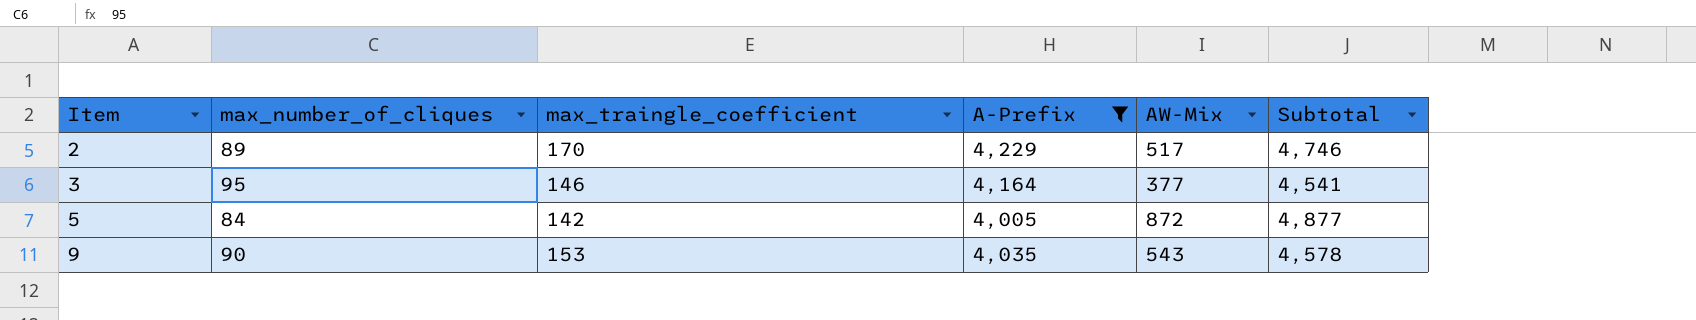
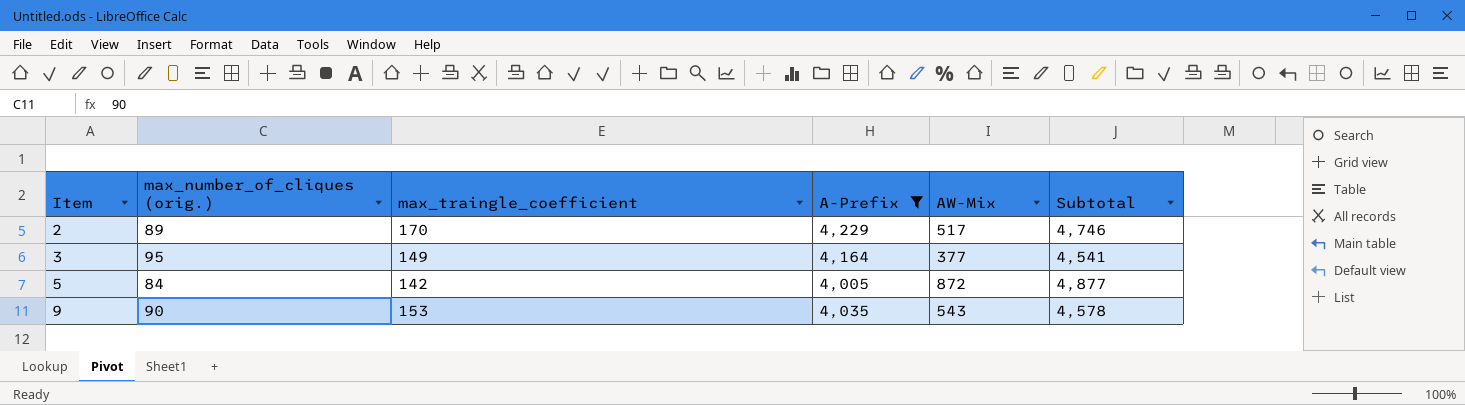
column name: max_number_of_cliques -> max_number_of_cliques (orig.)
3 | max_traingle_coefficient: 146 -> 149

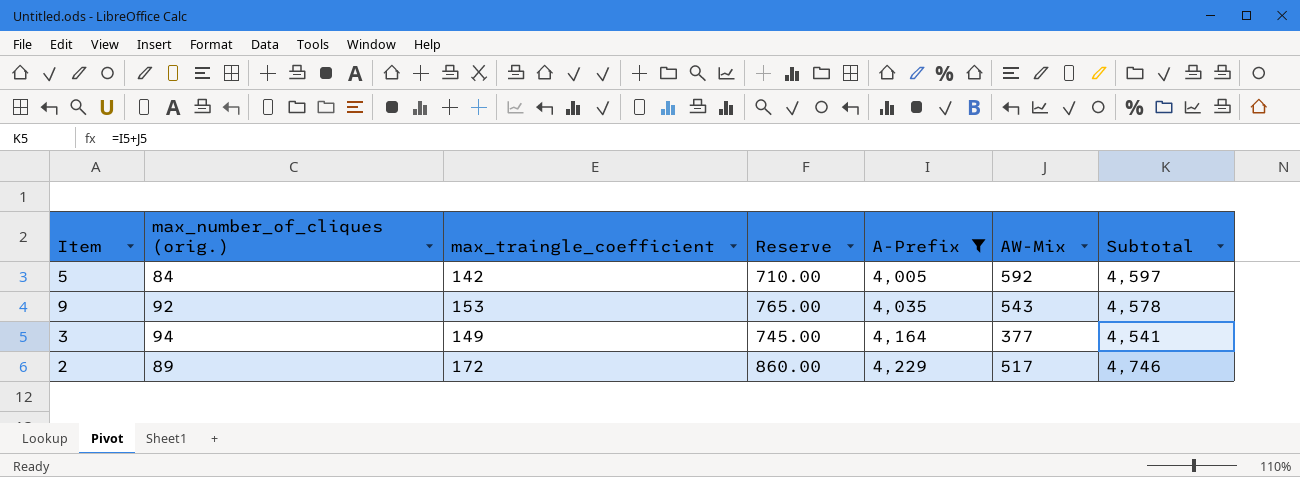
row order: Item ascending -> A-Prefix ascending
column Reserve | formula: none -> [max_traingle_coefficient] * 5
5 | AW-Mix: 872 -> 592
5 | Subtotal: 4,877 -> 4,597
9 | max_number_of_cliques (orig.): 90 -> 92
3 | max_number_of_cliques (orig.): 95 -> 94
2 | max_traingle_coefficient: 170 -> 172

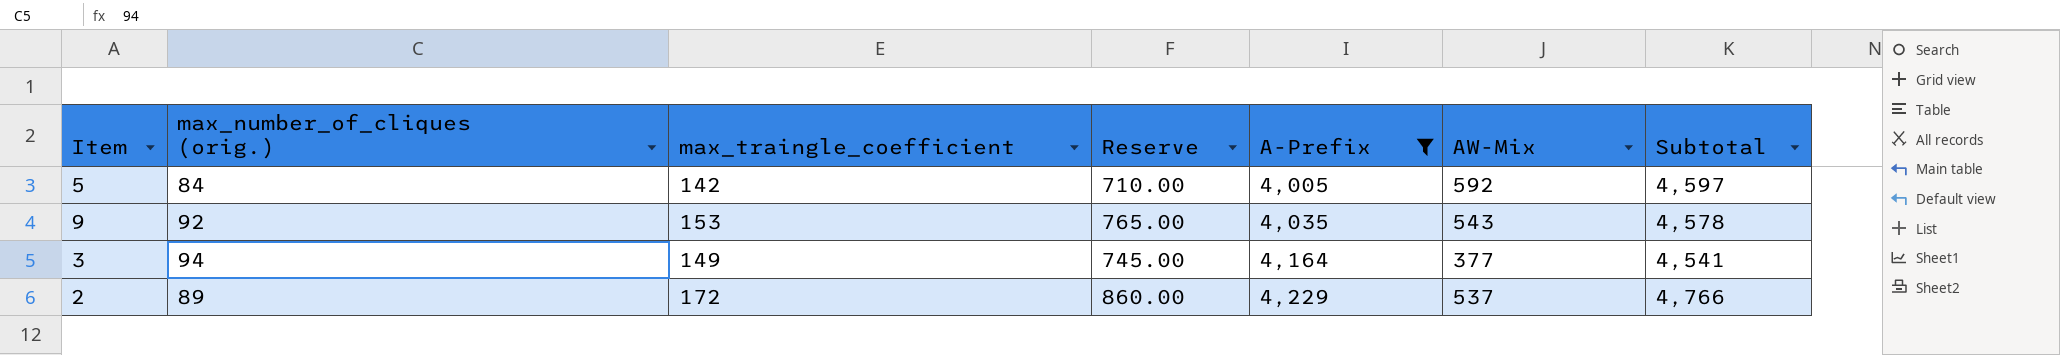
2 | AW-Mix: 517 -> 537
2 | Subtotal: 4,746 -> 4,766

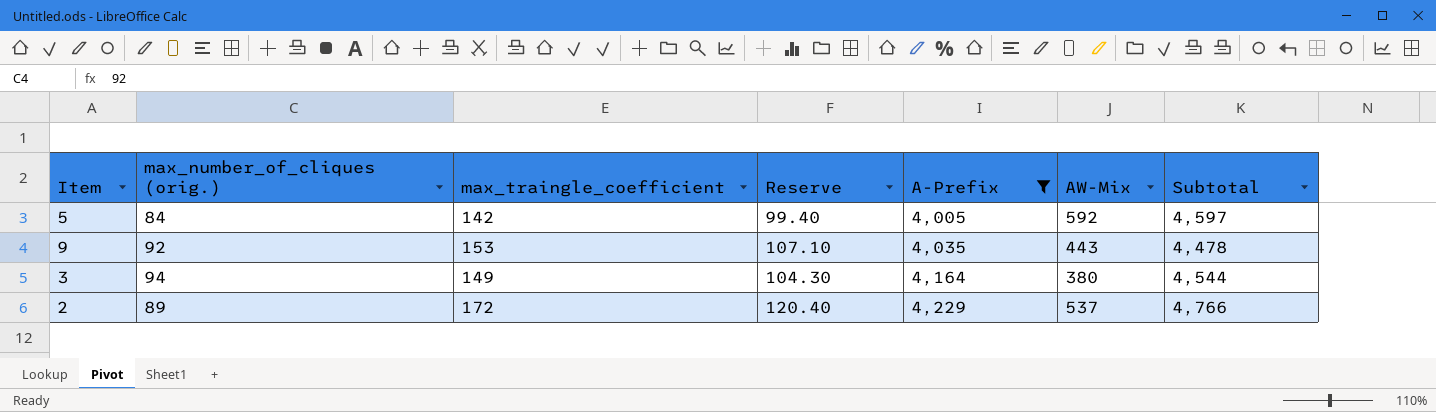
column Reserve | formula: [max_traingle_coefficient] * 5 -> [max_traingle_coefficient] * 0.7
9 | AW-Mix: 543 -> 443
9 | Subtotal: 4,578 -> 4,478
3 | AW-Mix: 377 -> 380
3 | Subtotal: 4,541 -> 4,544

